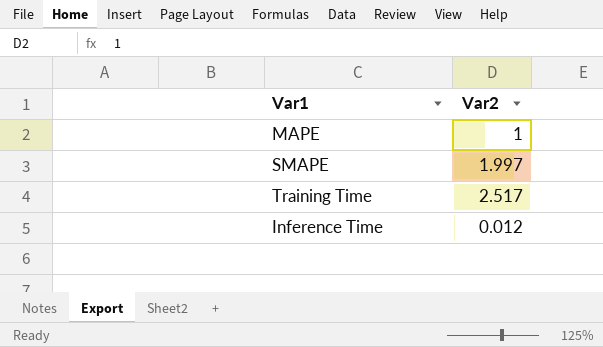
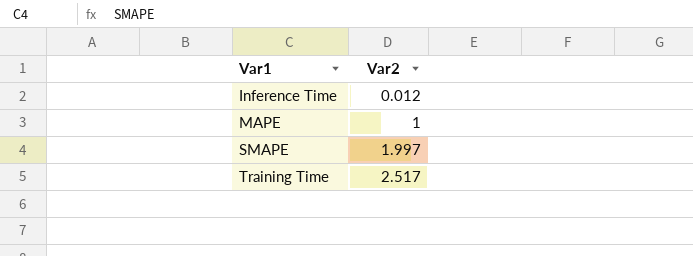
row order: none -> Var1 ascending

